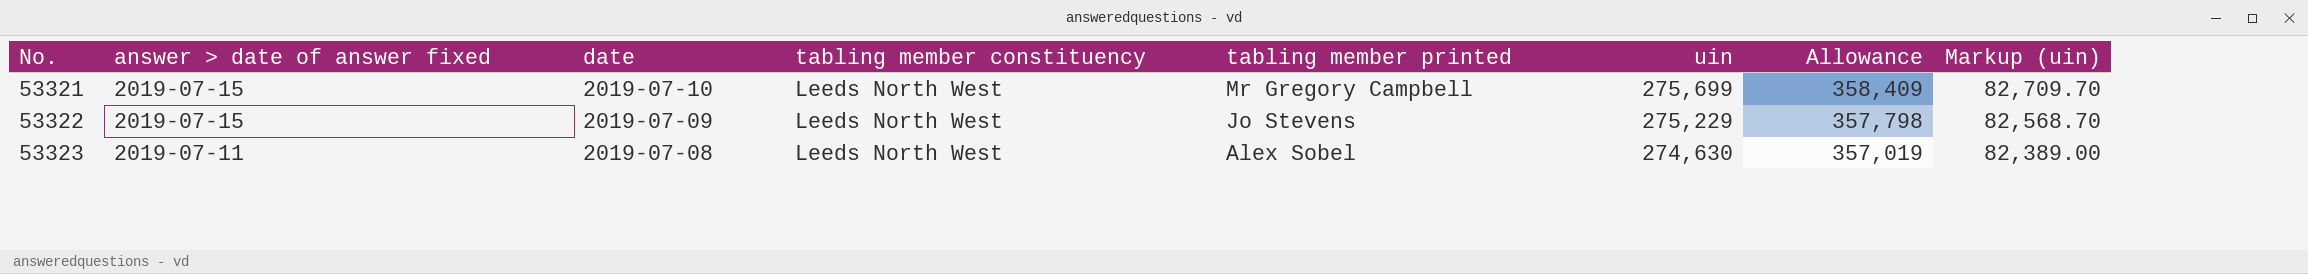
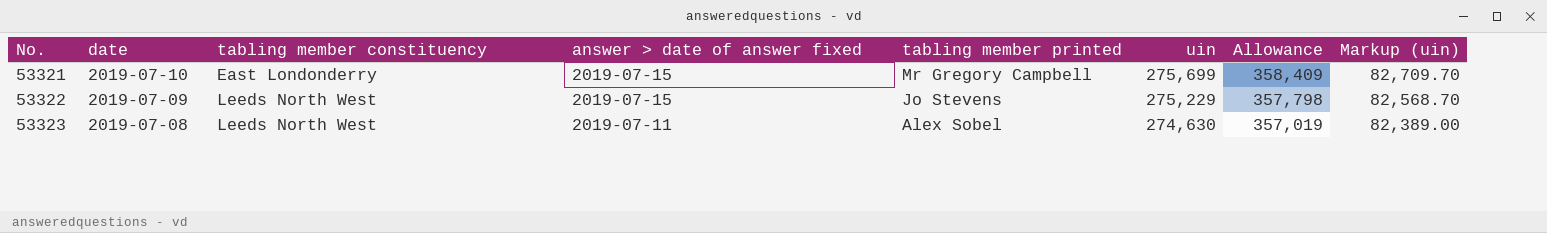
column answer > date of answer fixed | position: 2 -> 4
53321 | tabling member constituency: Leeds North West -> East Londonderry

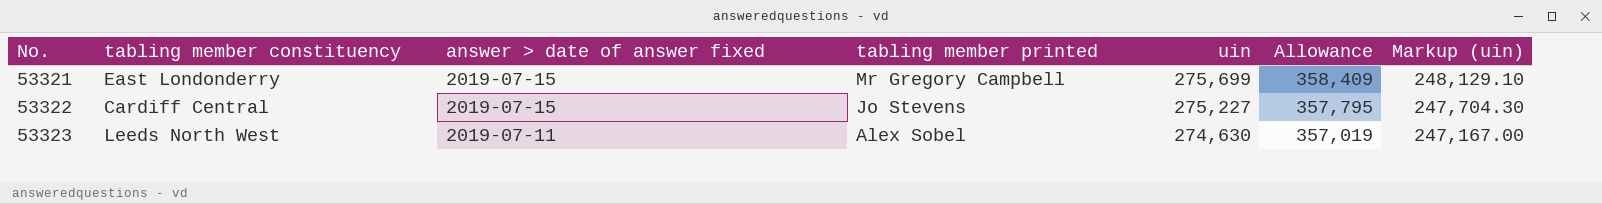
column date | position: 2 -> none
column Markup (uin) | formula: [uin] * 0.3 -> [uin] * 0.9
53322 | tabling member constituency: Leeds North West -> Cardiff Central
53322 | uin: 275,229 -> 275,227
53322 | Allowance: 357,798 -> 357,795

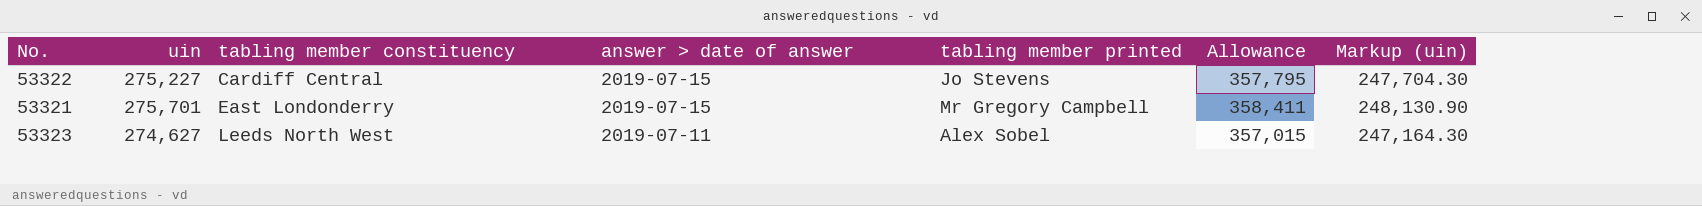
row order: No. ascending -> tabling member constituency ascending
column uin | position: 5 -> 2
column name: answer > date of answer fixed -> answer > date of answer
53321 | uin: 275,699 -> 275,701
53321 | Allowance: 358,409 -> 358,411
53321 | Markup (uin): 248,129.10 -> 248,130.90
53323 | uin: 274,630 -> 274,627
53323 | Allowance: 357,019 -> 357,015
53323 | Markup (uin): 247,167.00 -> 247,164.30

